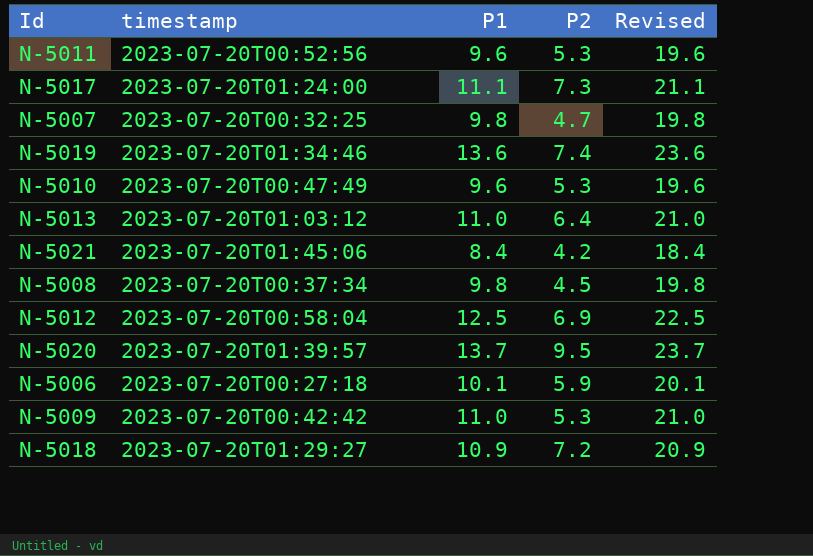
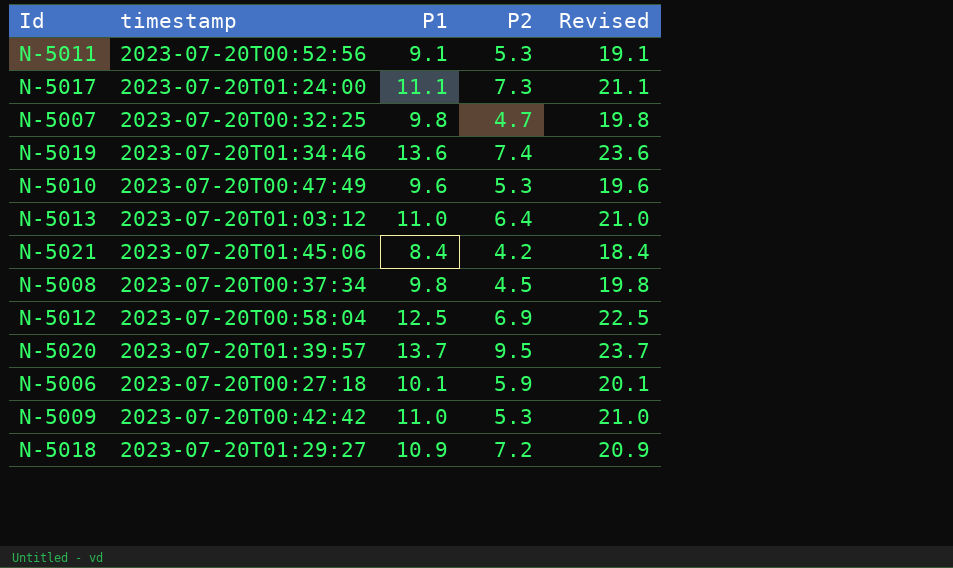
N-5011 | P1: 9.6 -> 9.1
N-5011 | Revised: 19.6 -> 19.1

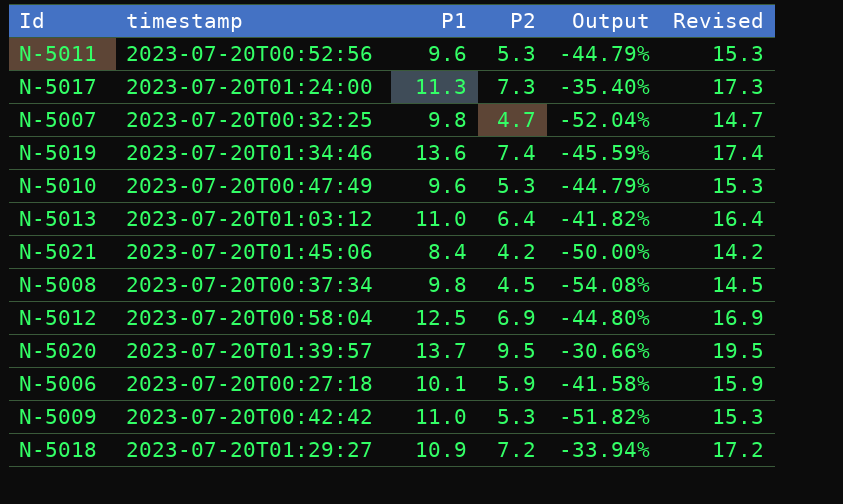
column Output | formula: none -> ([P2] - [P1]) / [P1]
column Revised | formula: [P1] + 10 -> [P2] + 10
N-5011 | P1: 9.1 -> 9.6
N-5017 | P1: 11.1 -> 11.3

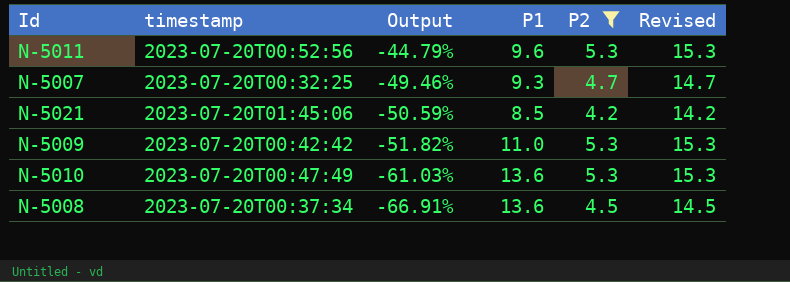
filter: none -> P2 <= 5.3
row order: none -> Output descending
column Output | position: 5 -> 3
N-5007 | Output: -52.04% -> -49.46%
N-5007 | P1: 9.8 -> 9.3
N-5021 | Output: -50.00% -> -50.59%
N-5021 | P1: 8.4 -> 8.5
N-5010 | Output: -44.79% -> -61.03%
N-5010 | P1: 9.6 -> 13.6
N-5008 | Output: -54.08% -> -66.91%
N-5008 | P1: 9.8 -> 13.6

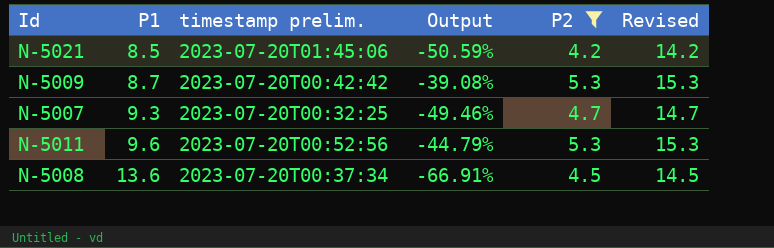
row order: Output descending -> P1 ascending
column P1 | position: 4 -> 2
column name: timestamp -> timestamp prelim.
row N-5010: 2023-07-20T00:47:49 | -61.03% | 13.6 | 5.3 | 15.3 -> none
N-5009 | P1: 11.0 -> 8.7
N-5009 | Output: -51.82% -> -39.08%

